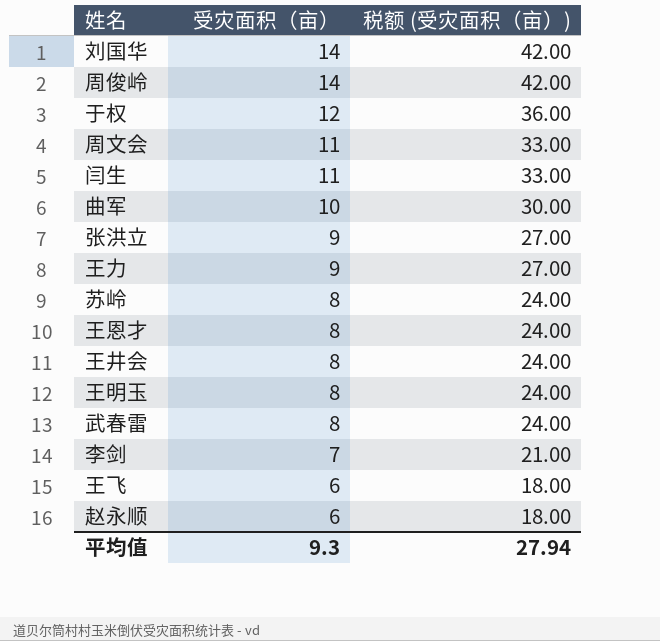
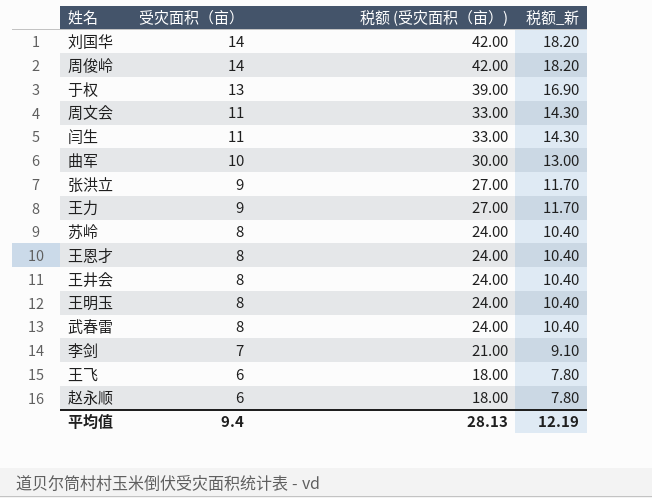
column 税额_新 | formula: none -> [受灾面积（亩）] * 1.3
于权 | 受灾面积（亩）: 12 -> 13
于权 | 税额 (受灾面积（亩）): 36.00 -> 39.00
平均值 | 受灾面积（亩）: 9.3 -> 9.4
平均值 | 税额 (受灾面积（亩）): 27.94 -> 28.13

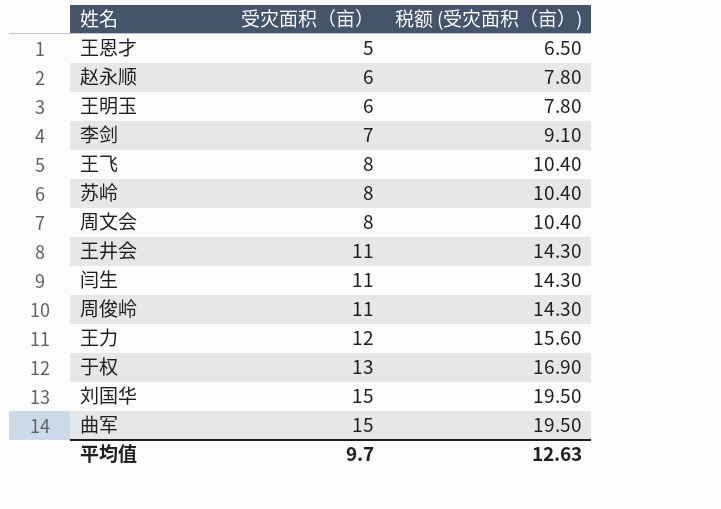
row order: 受灾面积（亩） descending -> 受灾面积（亩） ascending
column 税额_新 | formula: [受灾面积（亩）] * 1.3 -> none
column 税额 (受灾面积（亩）) | formula: [受灾面积（亩）] * 3 -> [受灾面积（亩）] * 1.3
row 张洪立: 9 | 27.00 | 11.70 -> none
row 武春雷: 8 | 24.00 | 10.40 -> none
王恩才 | 受灾面积（亩）: 8 -> 5
王明玉 | 受灾面积（亩）: 8 -> 6
王飞 | 受灾面积（亩）: 6 -> 8
周文会 | 受灾面积（亩）: 11 -> 8
王井会 | 受灾面积（亩）: 8 -> 11
周俊岭 | 受灾面积（亩）: 14 -> 11
王力 | 受灾面积（亩）: 9 -> 12
刘国华 | 受灾面积（亩）: 14 -> 15
曲军 | 受灾面积（亩）: 10 -> 15
平均值 | 受灾面积（亩）: 9.4 -> 9.7
平均值 | 税额 (受灾面积（亩）): 28.13 -> 12.63

